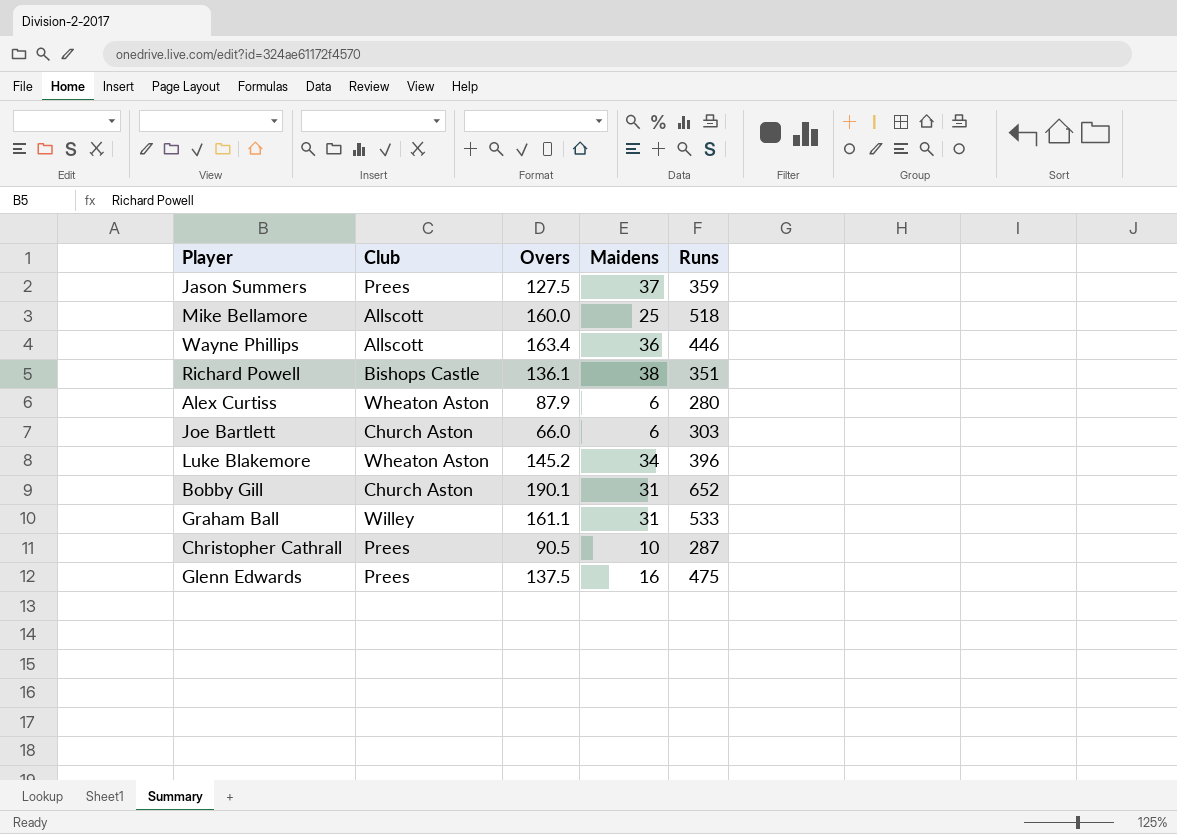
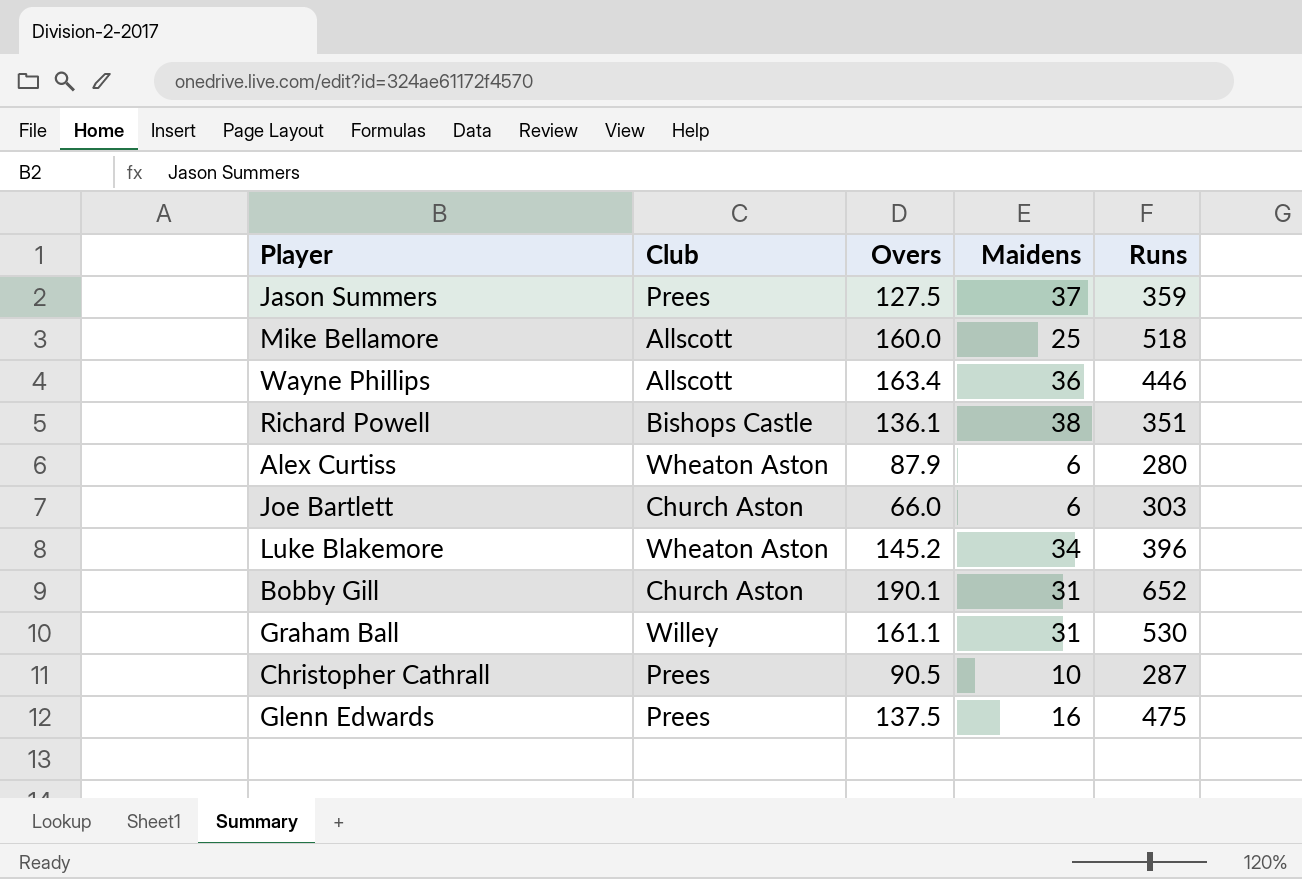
Graham Ball | Runs: 533 -> 530

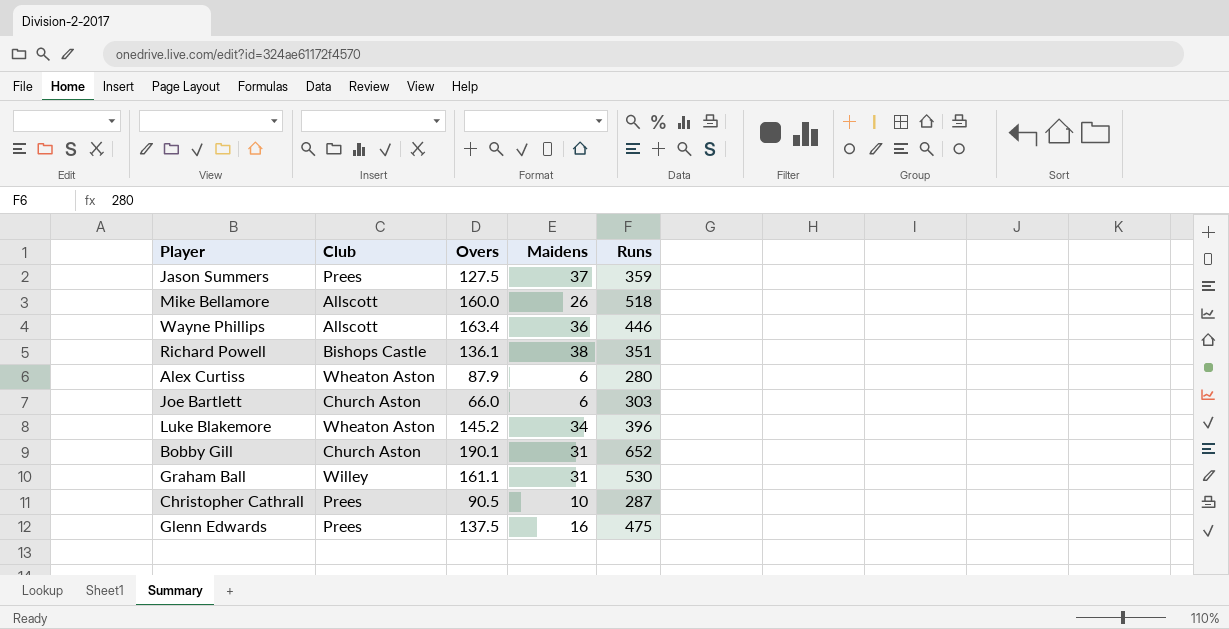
Mike Bellamore | Maidens: 25 -> 26

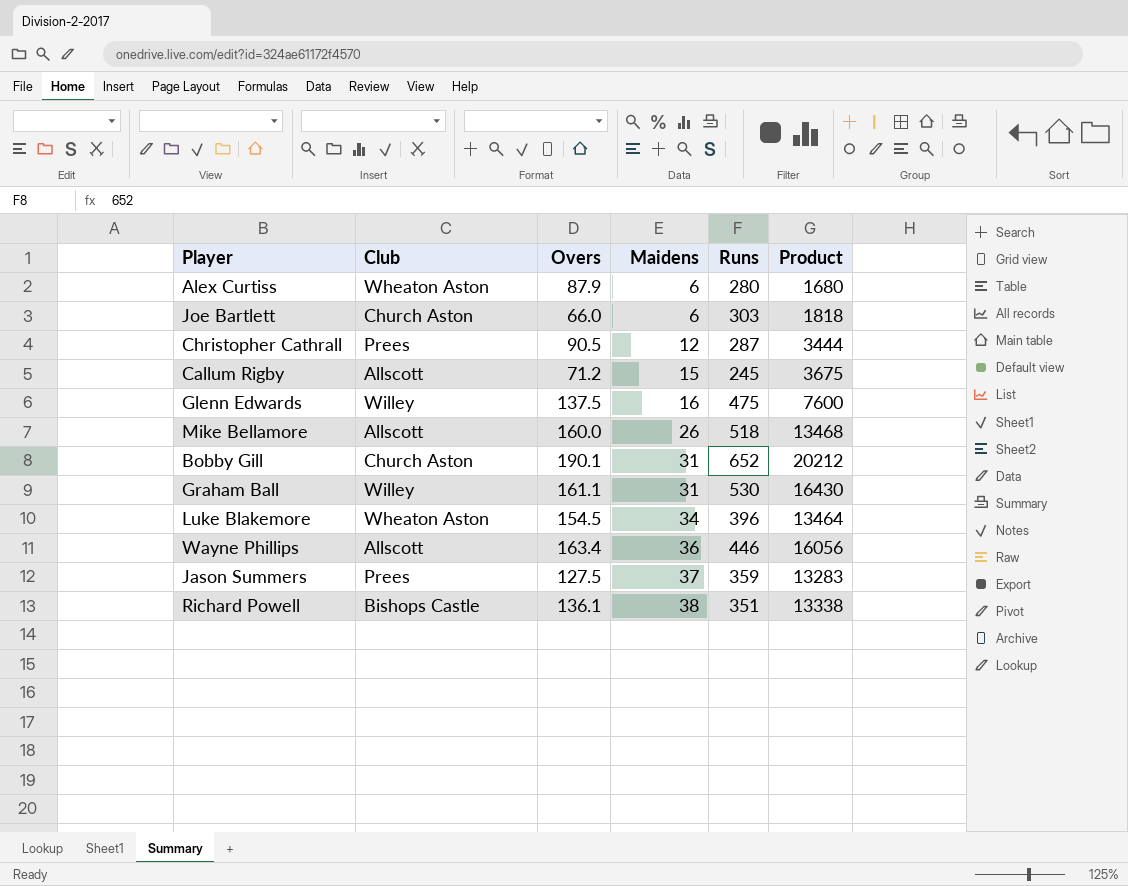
row order: none -> Maidens ascending
column Product | formula: none -> [Maidens] * [Runs]
Christopher Cathrall | Maidens: 10 -> 12
row Callum Rigby: none -> Allscott | 71.2 | 15 | 245 | 3675
Glenn Edwards | Club: Prees -> Willey
Luke Blakemore | Overs: 145.2 -> 154.5

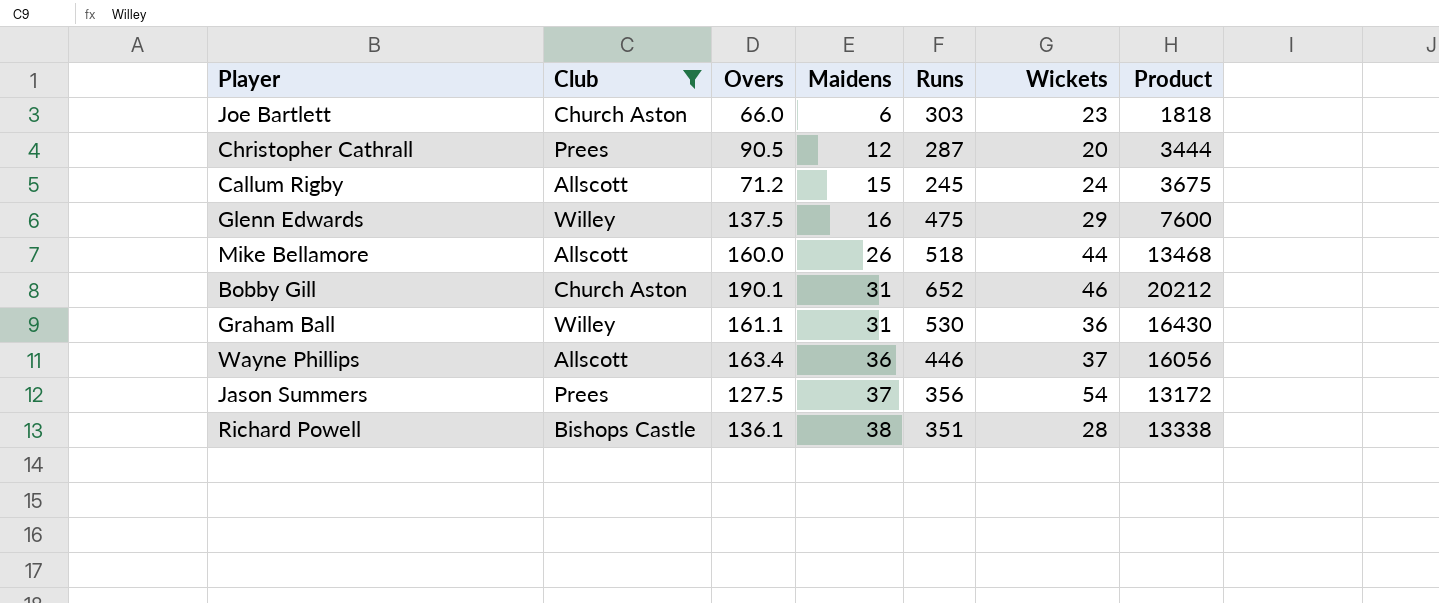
filter: none -> Club != Wheaton Aston
column Wickets | position: none -> 6
Jason Summers | Runs: 359 -> 356
Jason Summers | Product: 13283 -> 13172

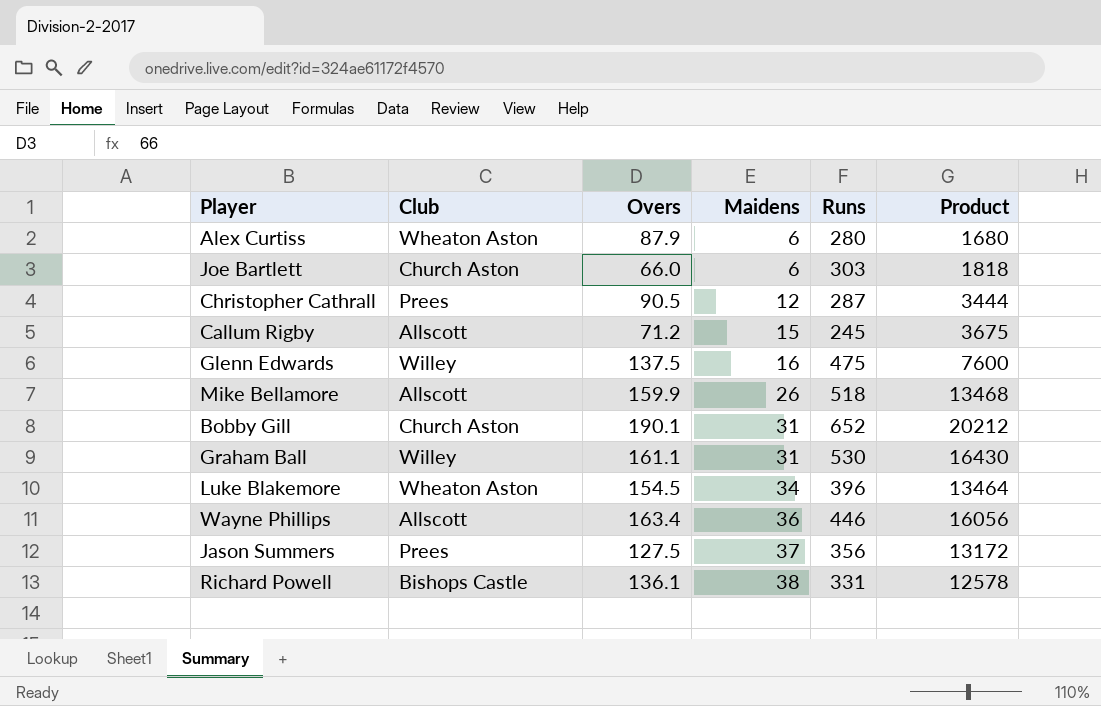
filter: Club != Wheaton Aston -> none
column Wickets | position: 6 -> none
Mike Bellamore | Overs: 160.0 -> 159.9
Richard Powell | Runs: 351 -> 331
Richard Powell | Product: 13338 -> 12578

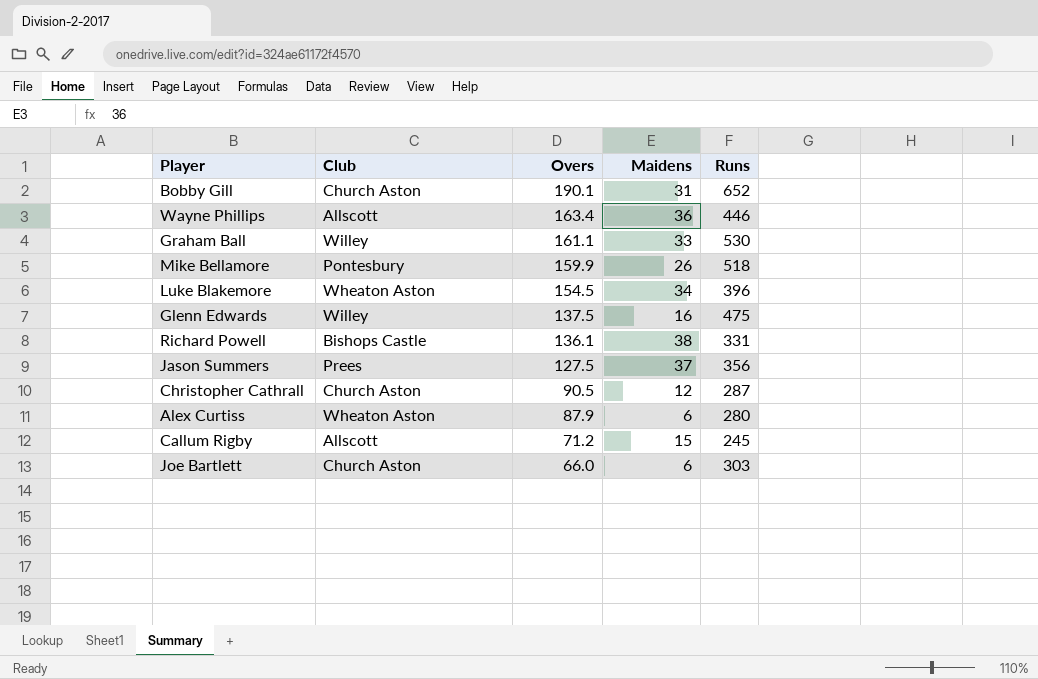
row order: Maidens ascending -> Overs descending
column Product | formula: [Maidens] * [Runs] -> none
Graham Ball | Maidens: 31 -> 33
Mike Bellamore | Club: Allscott -> Pontesbury
Christopher Cathrall | Club: Prees -> Church Aston

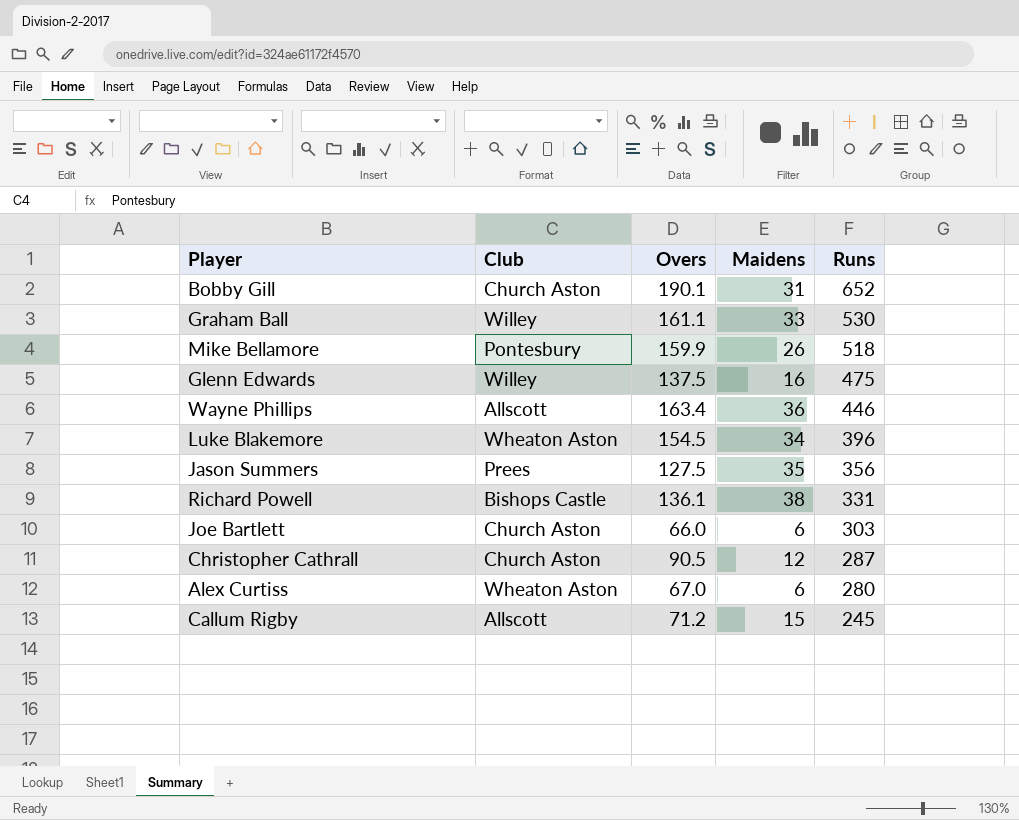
row order: Overs descending -> Runs descending
Jason Summers | Maidens: 37 -> 35
Alex Curtiss | Overs: 87.9 -> 67.0

